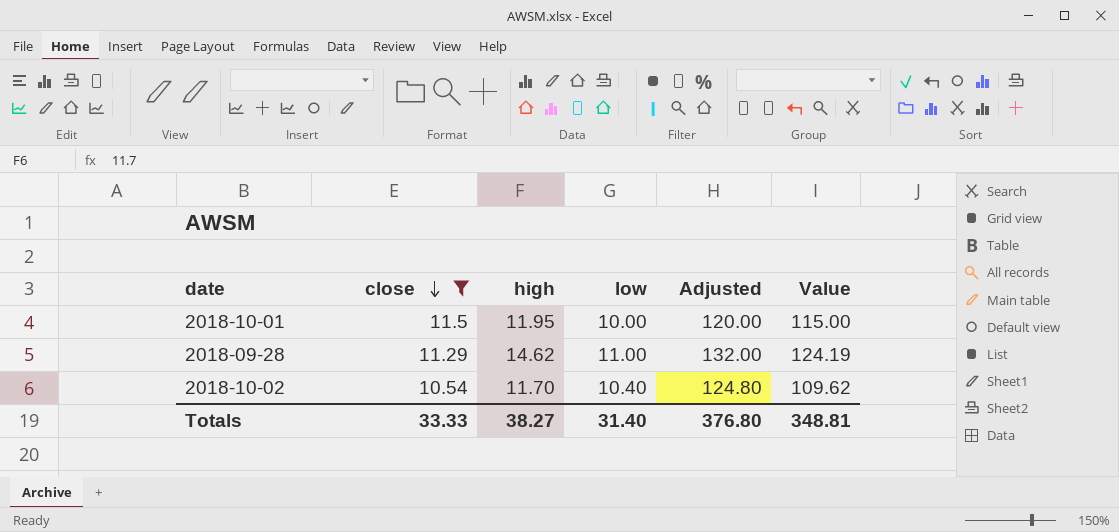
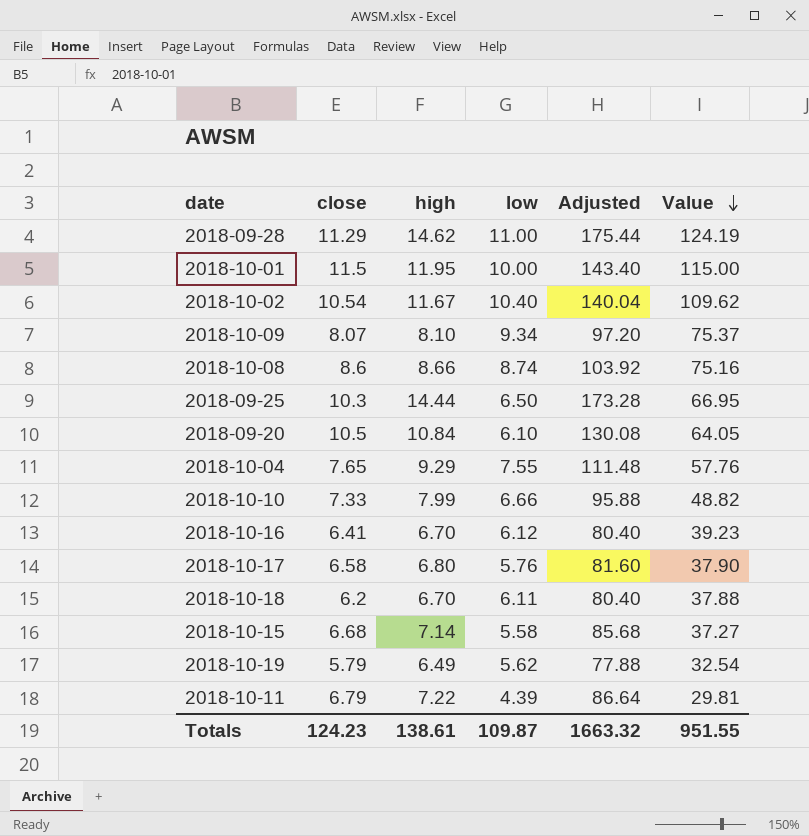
filter: close >= 10.54 -> none
row order: close descending -> Value descending
column Adjusted | formula: [low] * 12 -> [high] * 12
2018-10-02 | high: 11.70 -> 11.67
Totals | close: 33.33 -> 124.23
Totals | high: 38.27 -> 138.61
Totals | low: 31.40 -> 109.87
Totals | Adjusted: 376.80 -> 1663.32
Totals | Value: 348.81 -> 951.55

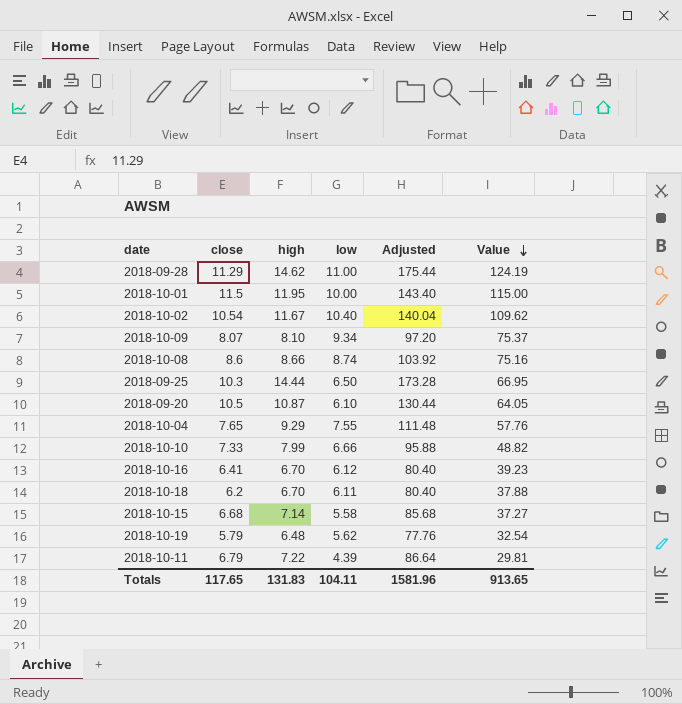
row 2018-10-17: 6.58 | 6.80 | 5.76 | 81.60 | 37.90 -> none
2018-09-20 | high: 10.84 -> 10.87
2018-09-20 | Adjusted: 130.08 -> 130.44
2018-10-19 | high: 6.49 -> 6.48
2018-10-19 | Adjusted: 77.88 -> 77.76
Totals | close: 124.23 -> 117.65
Totals | high: 138.61 -> 131.83
Totals | low: 109.87 -> 104.11
Totals | Adjusted: 1663.32 -> 1581.96
Totals | Value: 951.55 -> 913.65

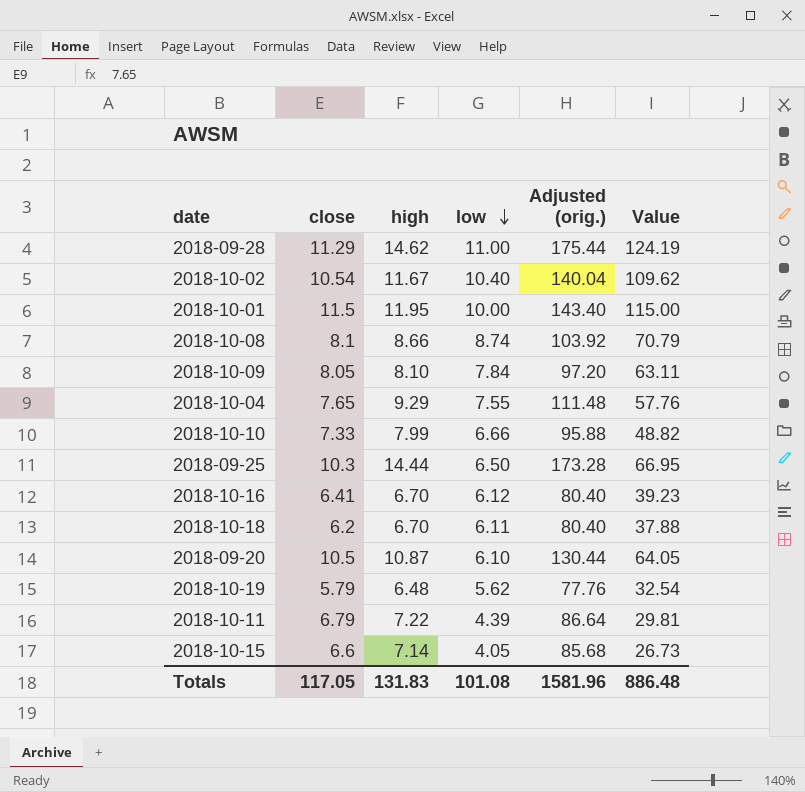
row order: Value descending -> low descending
column name: Adjusted -> Adjusted (orig.)
2018-10-08 | close: 8.6 -> 8.1
2018-10-08 | Value: 75.16 -> 70.79
2018-10-09 | close: 8.07 -> 8.05
2018-10-09 | low: 9.34 -> 7.84
2018-10-09 | Value: 75.37 -> 63.11
2018-10-15 | close: 6.68 -> 6.6
2018-10-15 | low: 5.58 -> 4.05
2018-10-15 | Value: 37.27 -> 26.73
Totals | close: 117.65 -> 117.05
Totals | low: 104.11 -> 101.08
Totals | Value: 913.65 -> 886.48

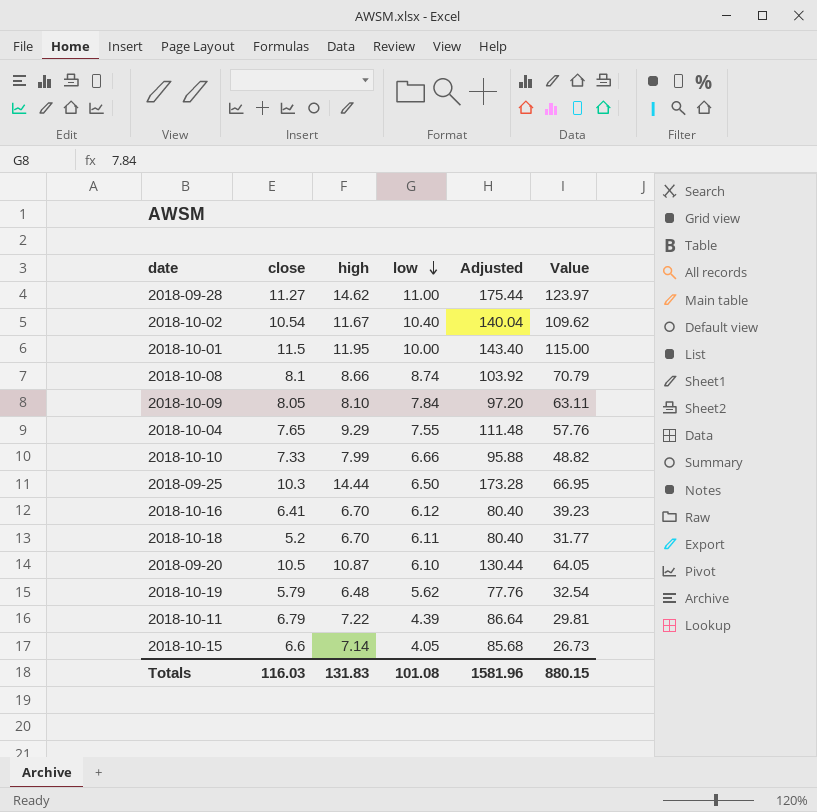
column name: Adjusted (orig.) -> Adjusted
2018-09-28 | close: 11.29 -> 11.27
2018-09-28 | Value: 124.19 -> 123.97
2018-10-18 | close: 6.2 -> 5.2
2018-10-18 | Value: 37.88 -> 31.77
Totals | close: 117.05 -> 116.03
Totals | Value: 886.48 -> 880.15

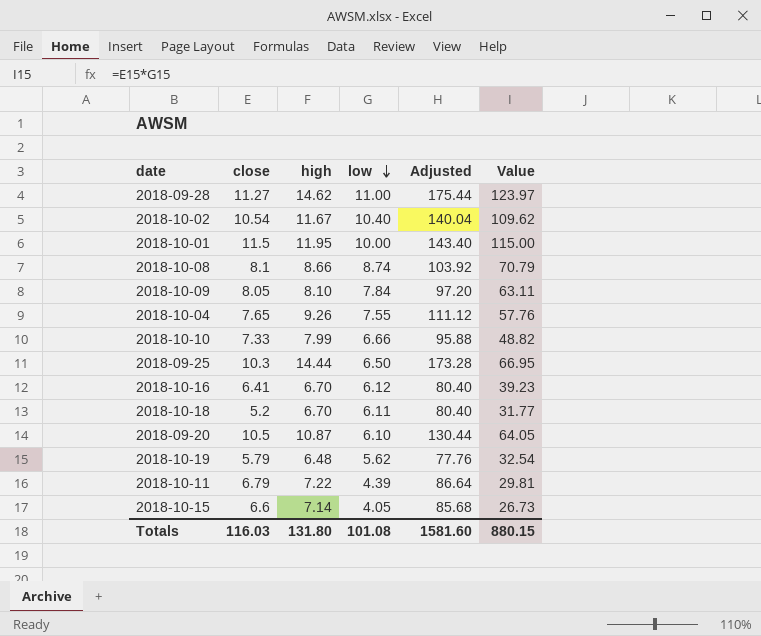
2018-10-04 | high: 9.29 -> 9.26
2018-10-04 | Adjusted: 111.48 -> 111.12
Totals | high: 131.83 -> 131.80
Totals | Adjusted: 1581.96 -> 1581.60

